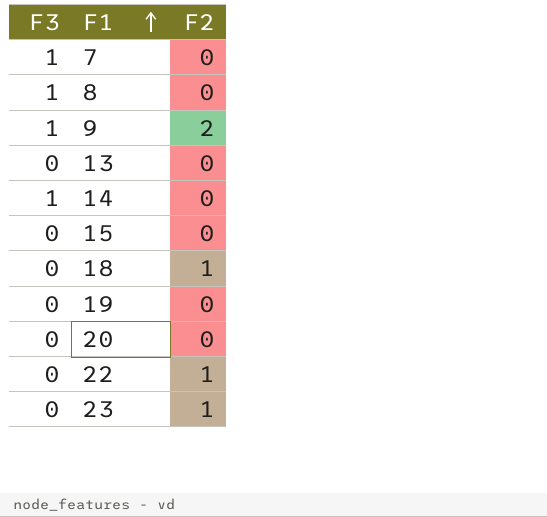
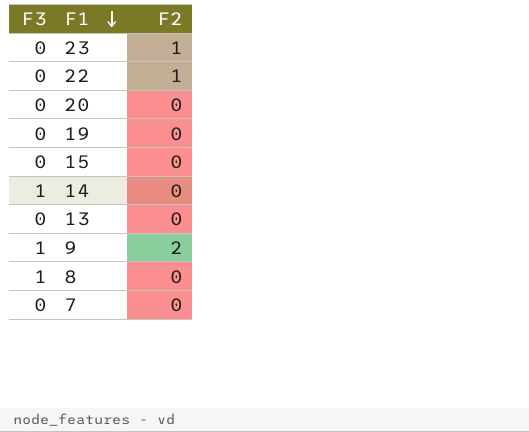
row order: F1 ascending -> F1 descending
row 18: 0 | 1 -> none
7 | F3: 1 -> 0

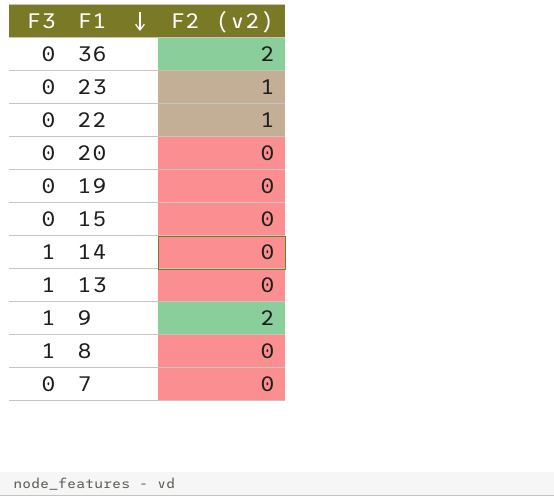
column name: F2 -> F2 (v2)
row 36: none -> 0 | 2
13 | F3: 0 -> 1

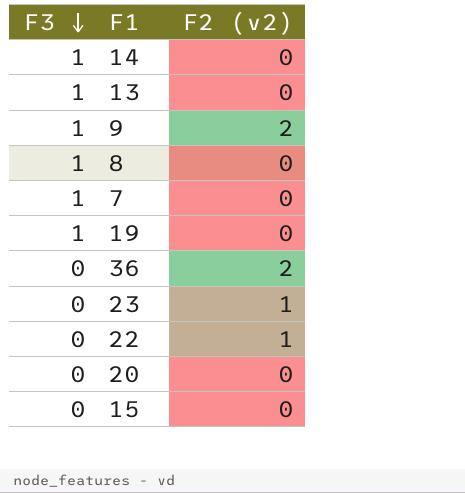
row order: F1 descending -> F3 descending
7 | F3: 0 -> 1
19 | F3: 0 -> 1

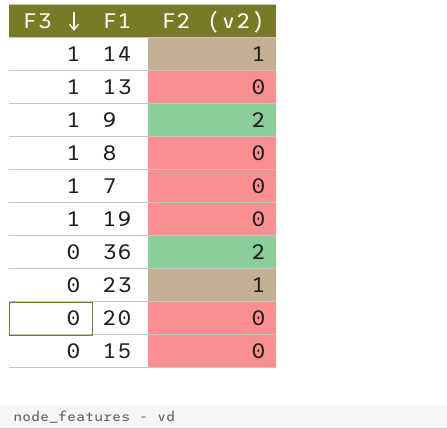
row 22: 0 | 1 -> none
14 | F2 (v2): 0 -> 1

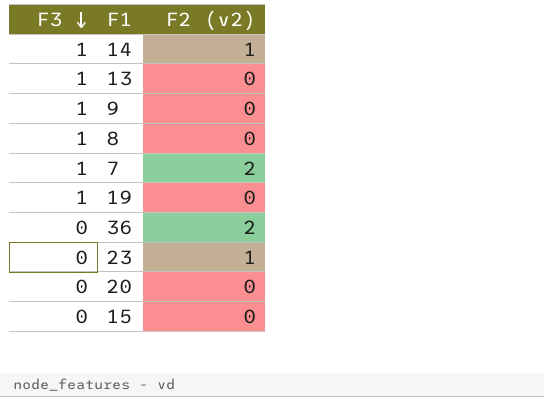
9 | F2 (v2): 2 -> 0
7 | F2 (v2): 0 -> 2

